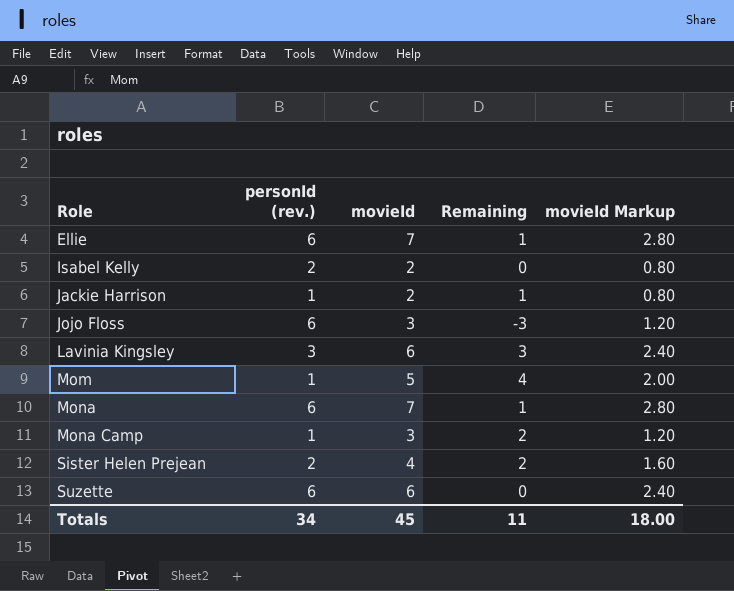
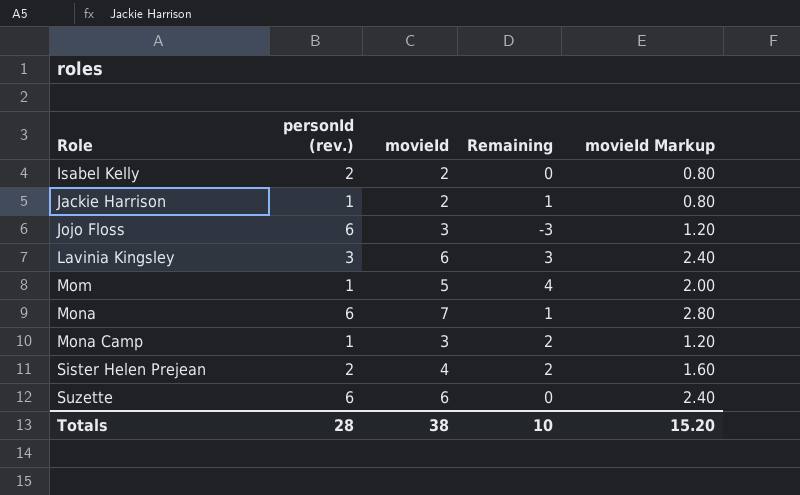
row Ellie: 6 | 7 | 1 | 2.80 -> none
Totals | personId (rev.): 34 -> 28
Totals | movieId: 45 -> 38
Totals | Remaining: 11 -> 10
Totals | movieId Markup: 18.00 -> 15.20

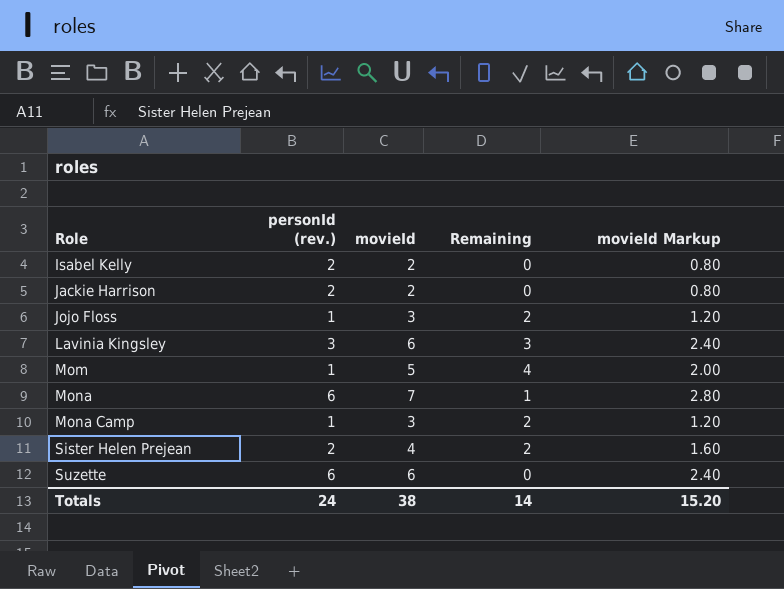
Jackie Harrison | personId (rev.): 1 -> 2
Jackie Harrison | Remaining: 1 -> 0
Jojo Floss | personId (rev.): 6 -> 1
Jojo Floss | Remaining: -3 -> 2
Totals | personId (rev.): 28 -> 24
Totals | Remaining: 10 -> 14

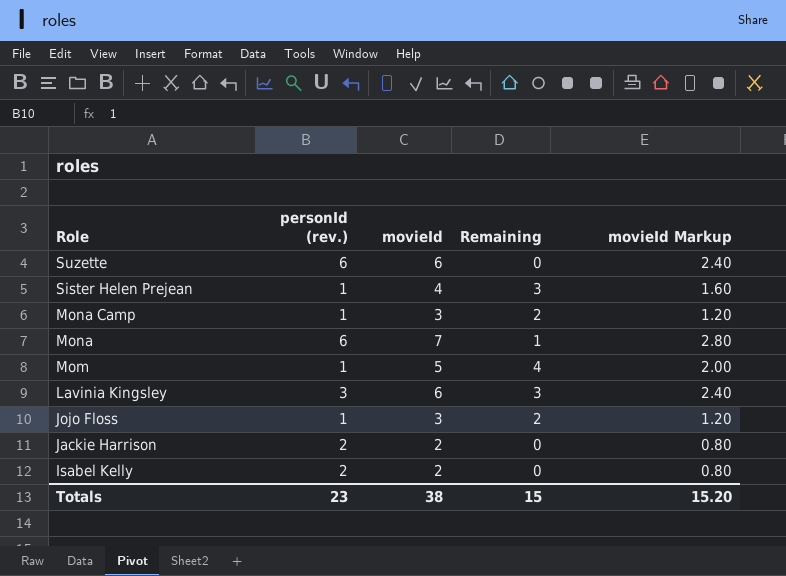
row order: Role ascending -> Role descending
Sister Helen Prejean | personId (rev.): 2 -> 1
Sister Helen Prejean | Remaining: 2 -> 3
Totals | personId (rev.): 24 -> 23
Totals | Remaining: 14 -> 15

